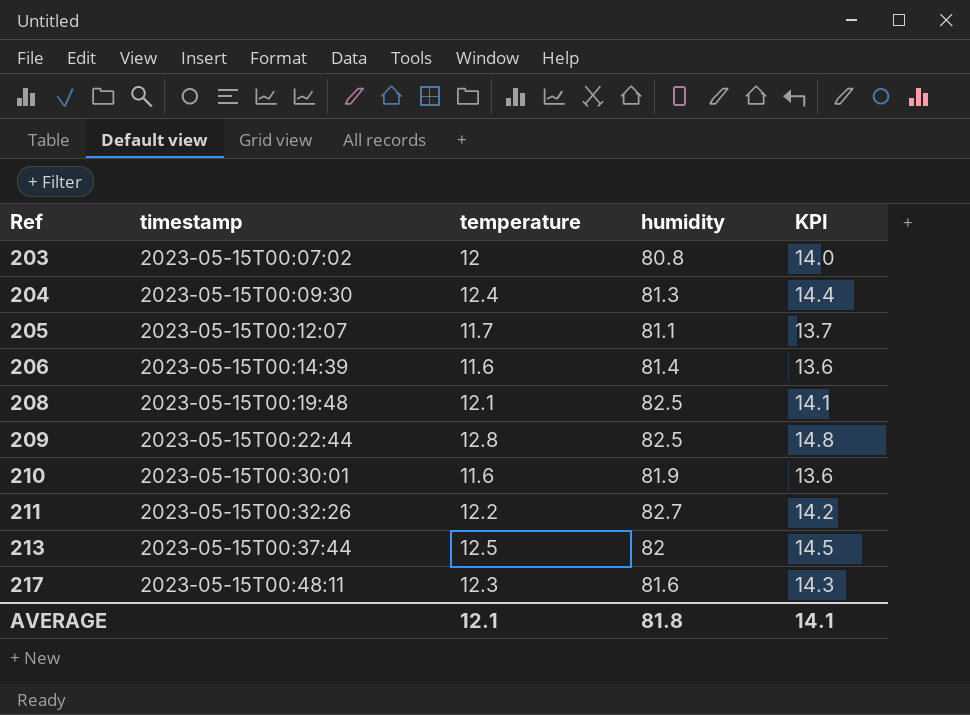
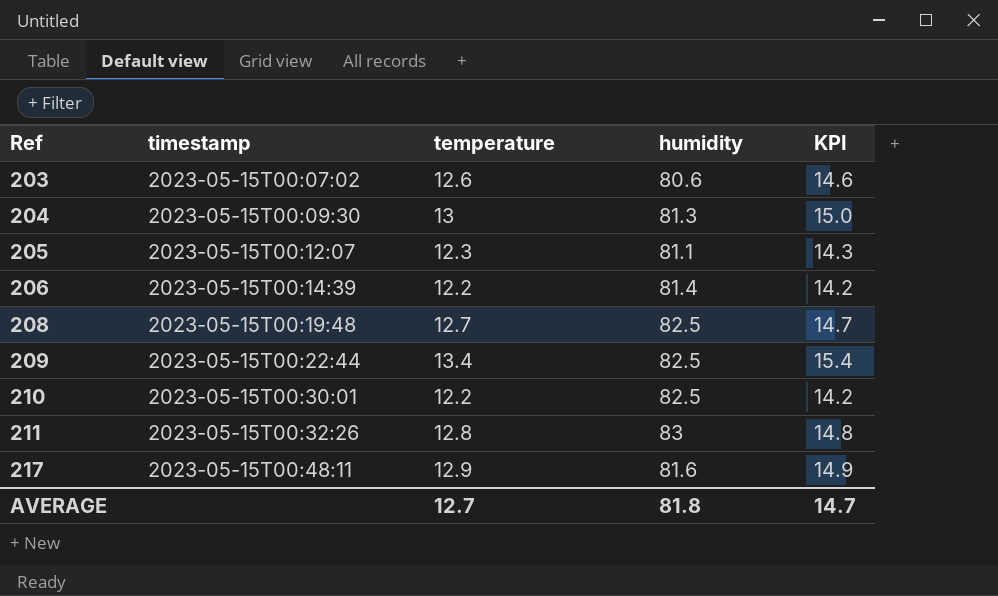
row 213: 2023-05-15T00:37:44 | 12.5 | 82 | 14.5 -> none
203 | temperature: 12 -> 12.6
203 | humidity: 80.8 -> 80.6
203 | KPI: 14.0 -> 14.6
204 | temperature: 12.4 -> 13
204 | KPI: 14.4 -> 15.0
205 | temperature: 11.7 -> 12.3
205 | KPI: 13.7 -> 14.3
206 | temperature: 11.6 -> 12.2
206 | KPI: 13.6 -> 14.2
208 | temperature: 12.1 -> 12.7
208 | KPI: 14.1 -> 14.7
209 | temperature: 12.8 -> 13.4
209 | KPI: 14.8 -> 15.4
210 | temperature: 11.6 -> 12.2
210 | humidity: 81.9 -> 82.5
210 | KPI: 13.6 -> 14.2
211 | temperature: 12.2 -> 12.8
211 | humidity: 82.7 -> 83
211 | KPI: 14.2 -> 14.8
217 | temperature: 12.3 -> 12.9
217 | KPI: 14.3 -> 14.9
AVERAGE | temperature: 12.1 -> 12.7
AVERAGE | KPI: 14.1 -> 14.7

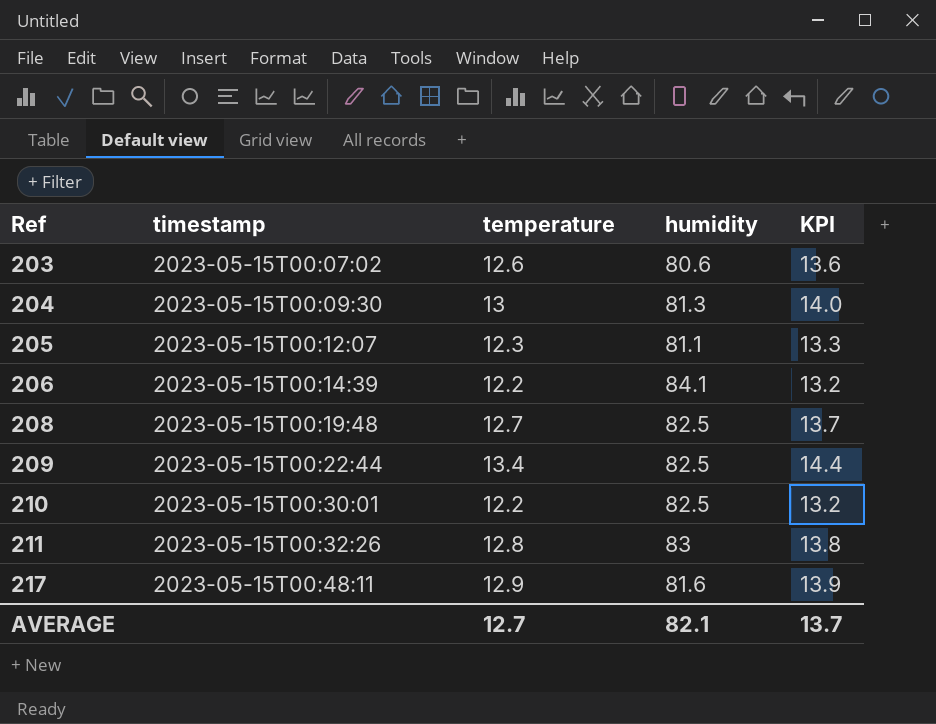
column KPI | formula: [temperature] + 2 -> [temperature] + 1
206 | humidity: 81.4 -> 84.1
AVERAGE | humidity: 81.8 -> 82.1
AVERAGE | KPI: 14.7 -> 13.7

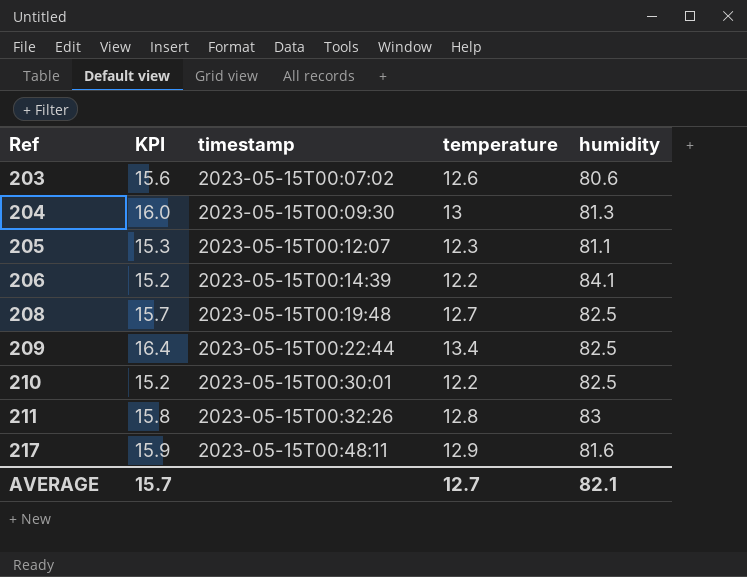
column KPI | formula: [temperature] + 1 -> [temperature] + 3
column KPI | position: 5 -> 2
AVERAGE | KPI: 13.7 -> 15.7

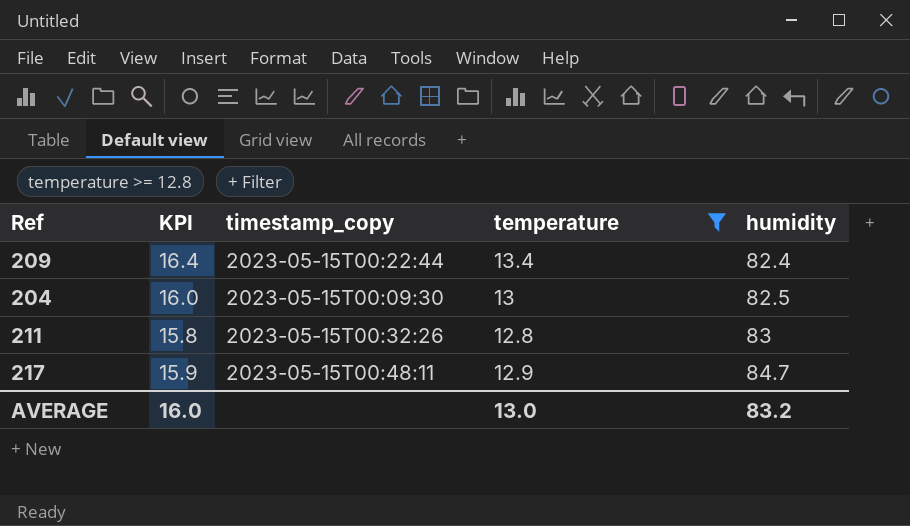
filter: none -> temperature >= 12.8
row order: Ref ascending -> humidity ascending
column name: timestamp -> timestamp_copy
209 | humidity: 82.5 -> 82.4
204 | humidity: 81.3 -> 82.5
217 | humidity: 81.6 -> 84.7
AVERAGE | KPI: 15.7 -> 16.0
AVERAGE | temperature: 12.7 -> 13.0
AVERAGE | humidity: 82.1 -> 83.2

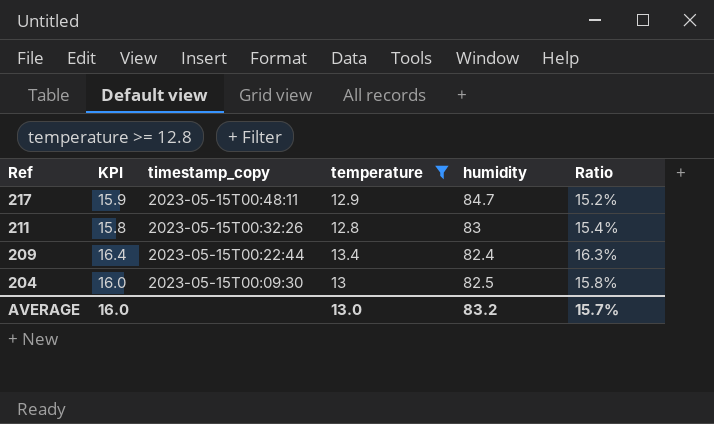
row order: humidity ascending -> Ref descending
column Ratio | formula: none -> [temperature] / [humidity]

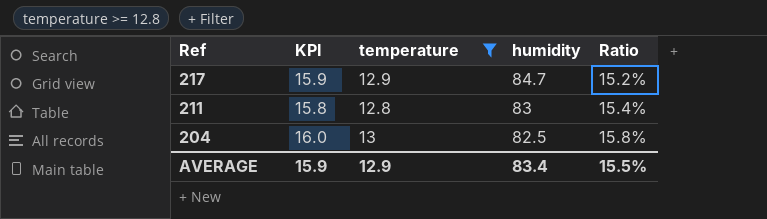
column timestamp_copy | position: 3 -> none
row 209: 16.4 | 2023-05-15T00:22:44 | 13.4 | 82.4 | 16.3% -> none
AVERAGE | KPI: 16.0 -> 15.9
AVERAGE | temperature: 13.0 -> 12.9
AVERAGE | humidity: 83.2 -> 83.4
AVERAGE | Ratio: 15.7% -> 15.5%

